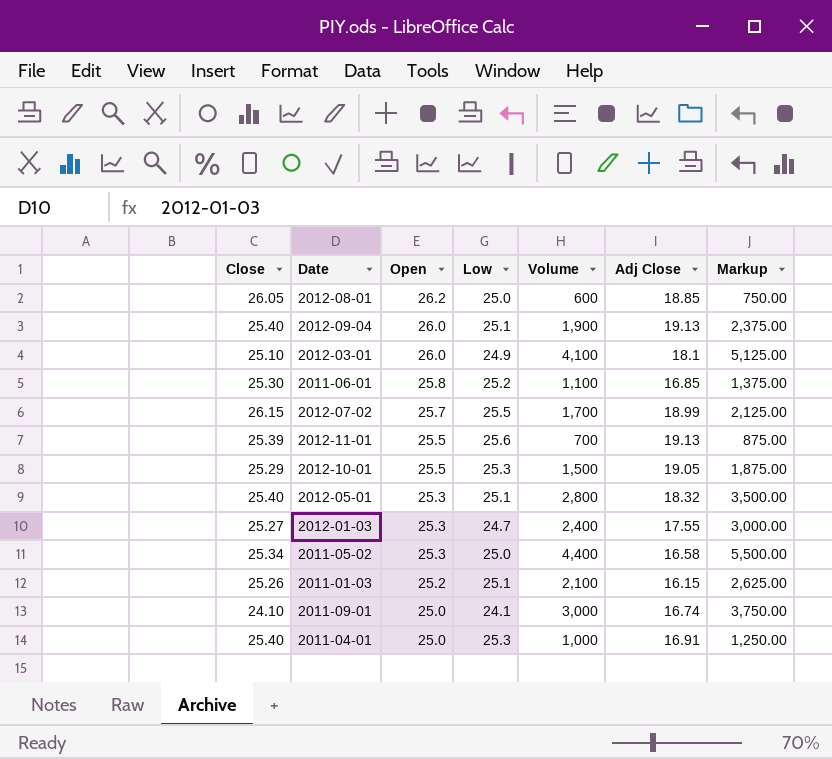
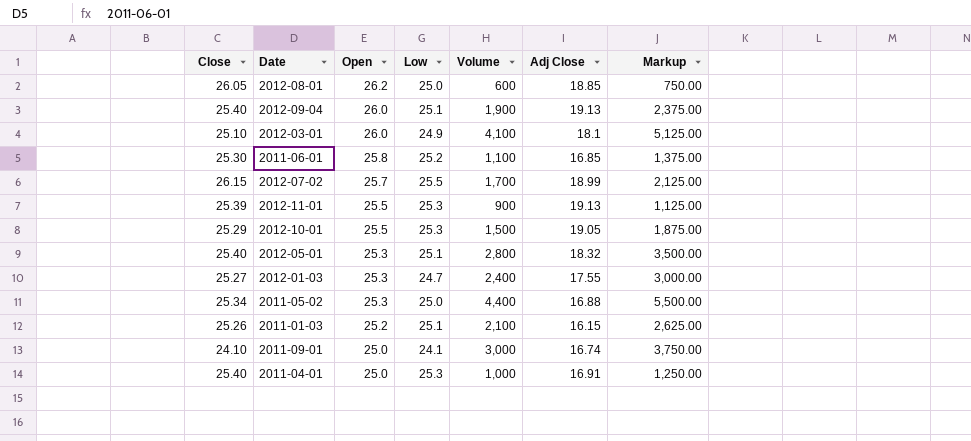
2012-11-01 | Low: 25.6 -> 25.3
2012-11-01 | Volume: 700 -> 900
2012-11-01 | Markup: 875.00 -> 1,125.00
2011-05-02 | Adj Close: 16.58 -> 16.88

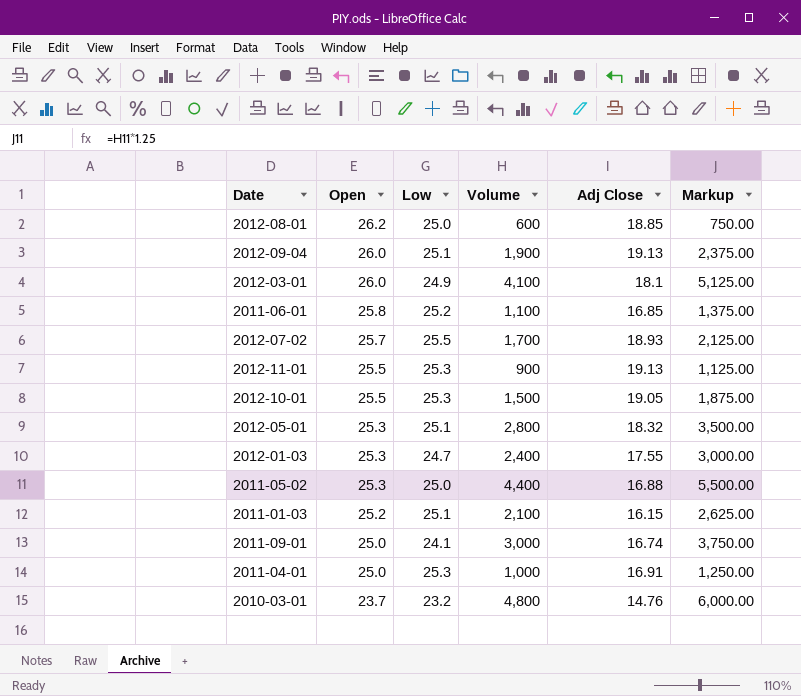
column Close | position: 1 -> none
2012-07-02 | Adj Close: 18.99 -> 18.93
row 2010-03-01: none -> 23.7 | 23.2 | 4,800 | 14.76 | 6,000.00

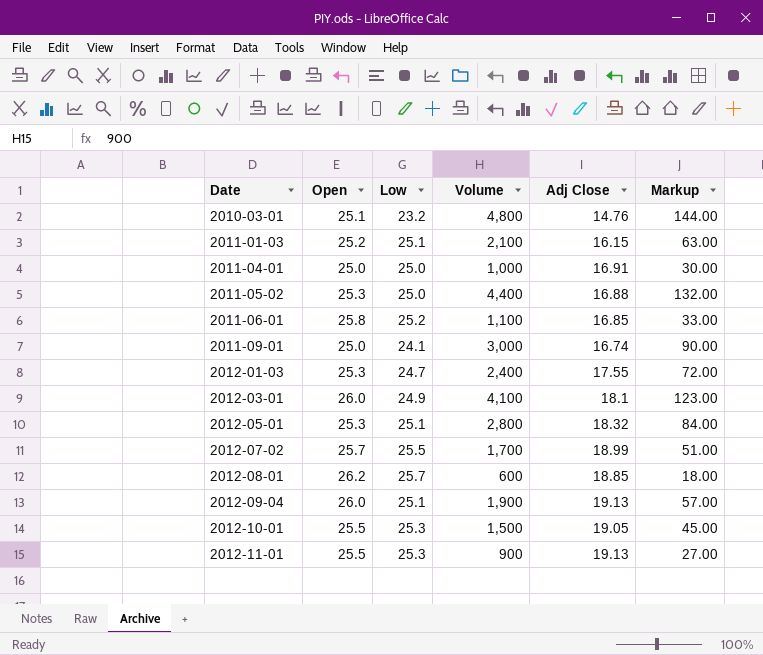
row order: Open descending -> Date ascending
column Markup | formula: [Volume] * 1.25 -> [Volume] * 0.03
2010-03-01 | Open: 23.7 -> 25.1
2011-04-01 | Low: 25.3 -> 25.0
2012-07-02 | Adj Close: 18.93 -> 18.99
2012-08-01 | Low: 25.0 -> 25.7

